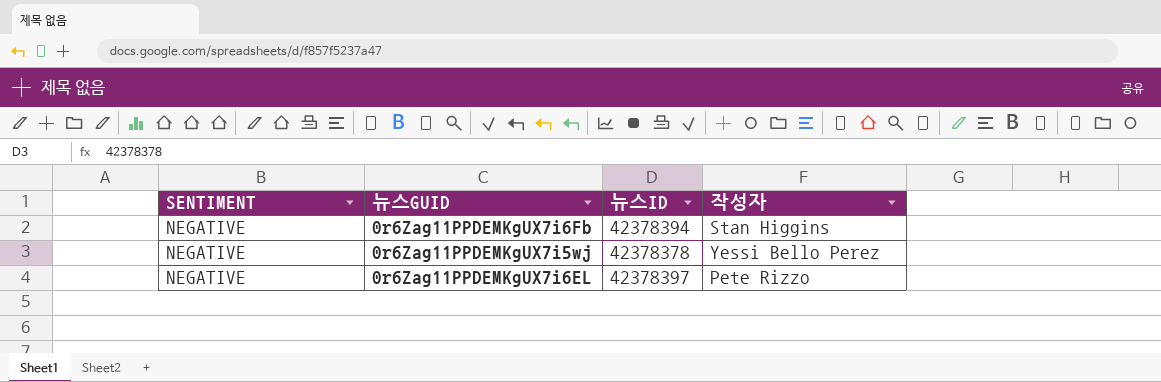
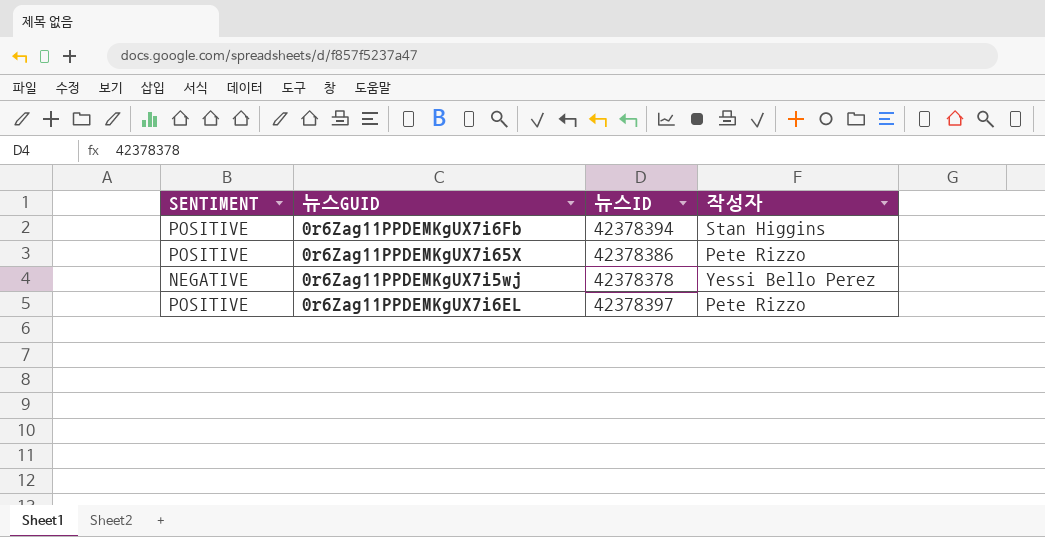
0r6Zag11PPDEMKgUX7i6Fb | SENTIMENT: NEGATIVE -> POSITIVE
row 0r6Zag11PPDEMKgUX7i65X: none -> POSITIVE | 42378386 | Pete Rizzo
0r6Zag11PPDEMKgUX7i6EL | SENTIMENT: NEGATIVE -> POSITIVE

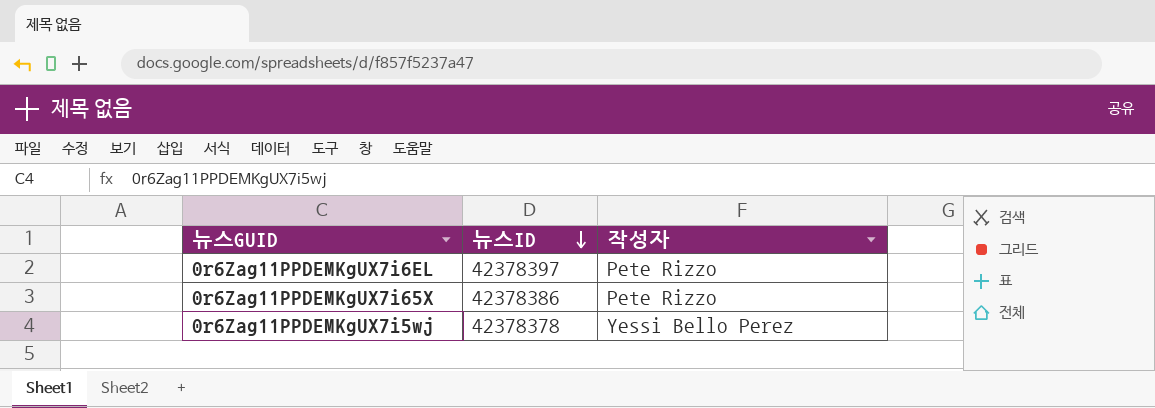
row order: none -> 뉴스ID descending
column SENTIMENT | position: 1 -> none
row 0r6Zag11PPDEMKgUX7i6Fb: POSITIVE | 42378394 | Stan Higgins -> none

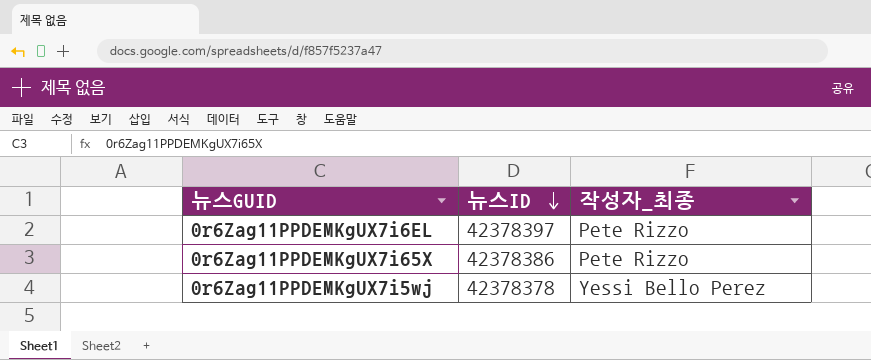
column name: 작성자 -> 작성자_최종

